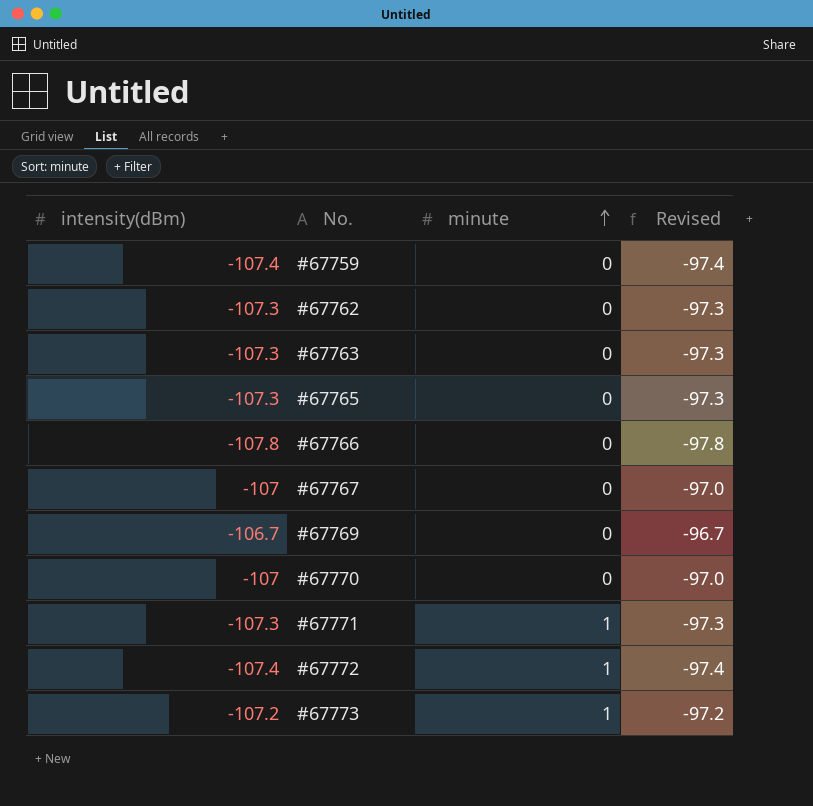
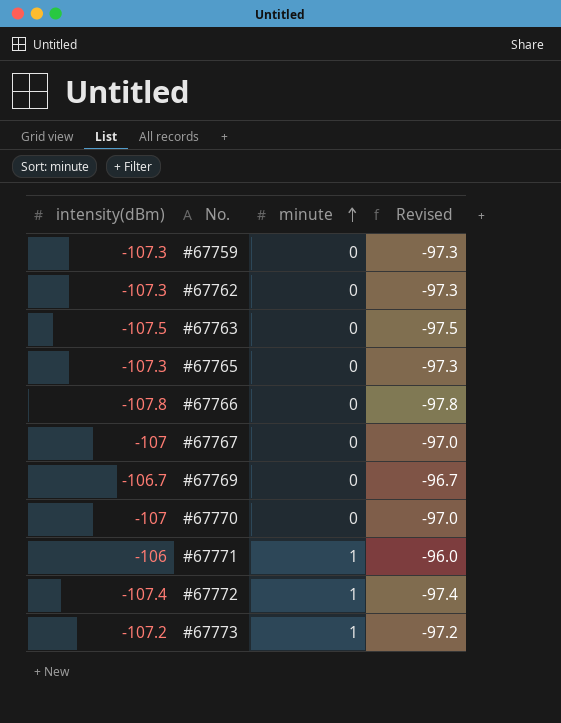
#67759 | intensity(dBm): -107.4 -> -107.3
#67759 | Revised: -97.4 -> -97.3
#67763 | intensity(dBm): -107.3 -> -107.5
#67763 | Revised: -97.3 -> -97.5
#67771 | intensity(dBm): -107.3 -> -106
#67771 | Revised: -97.3 -> -96.0

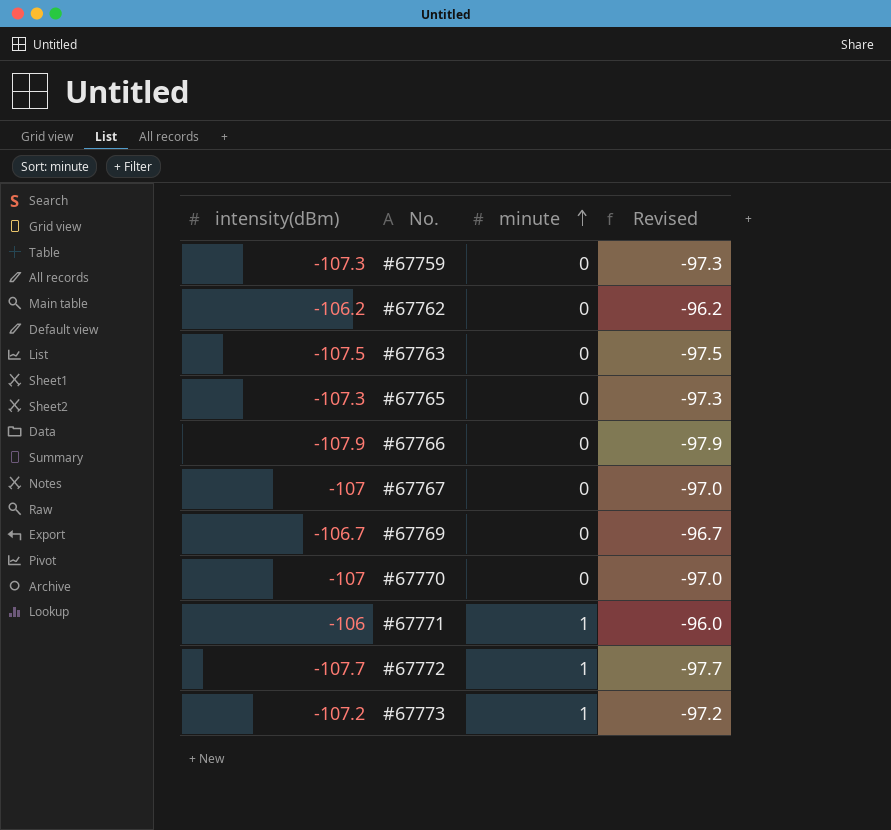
#67762 | intensity(dBm): -107.3 -> -106.2
#67762 | Revised: -97.3 -> -96.2
#67766 | intensity(dBm): -107.8 -> -107.9
#67766 | Revised: -97.8 -> -97.9
#67772 | intensity(dBm): -107.4 -> -107.7
#67772 | Revised: -97.4 -> -97.7

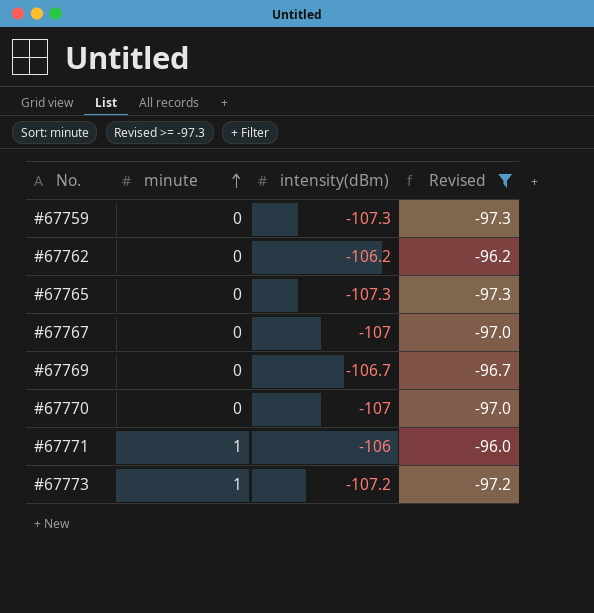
filter: none -> Revised >= -97.3
column intensity(dBm) | position: 1 -> 3

